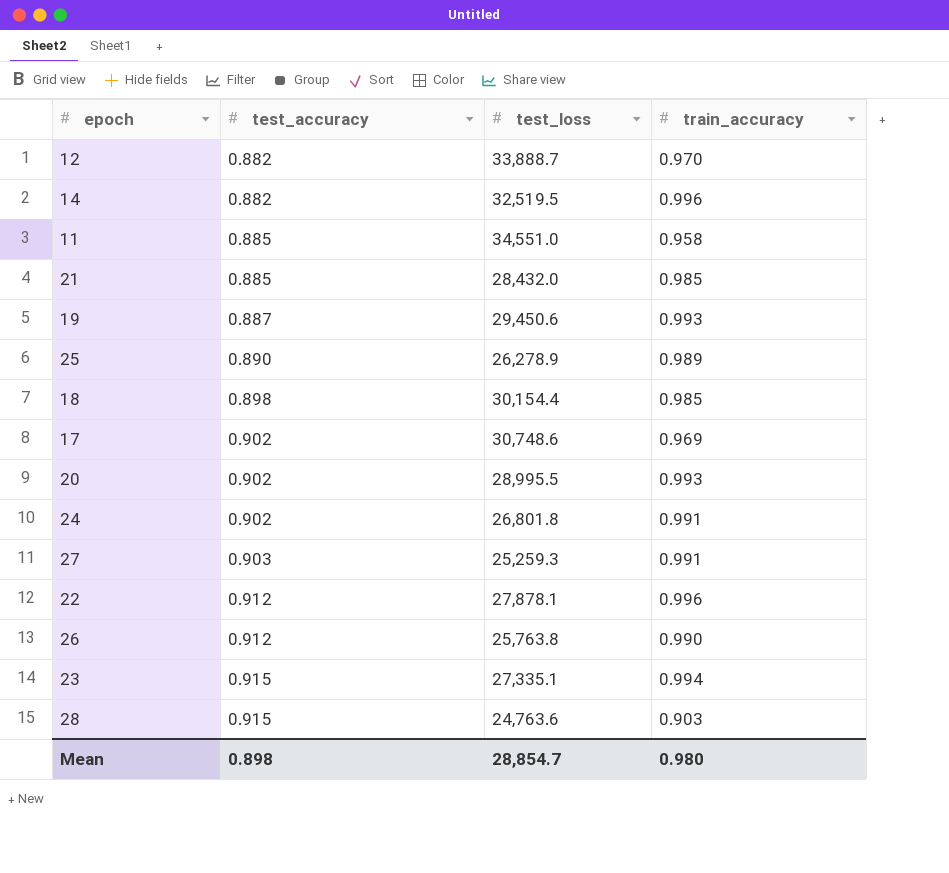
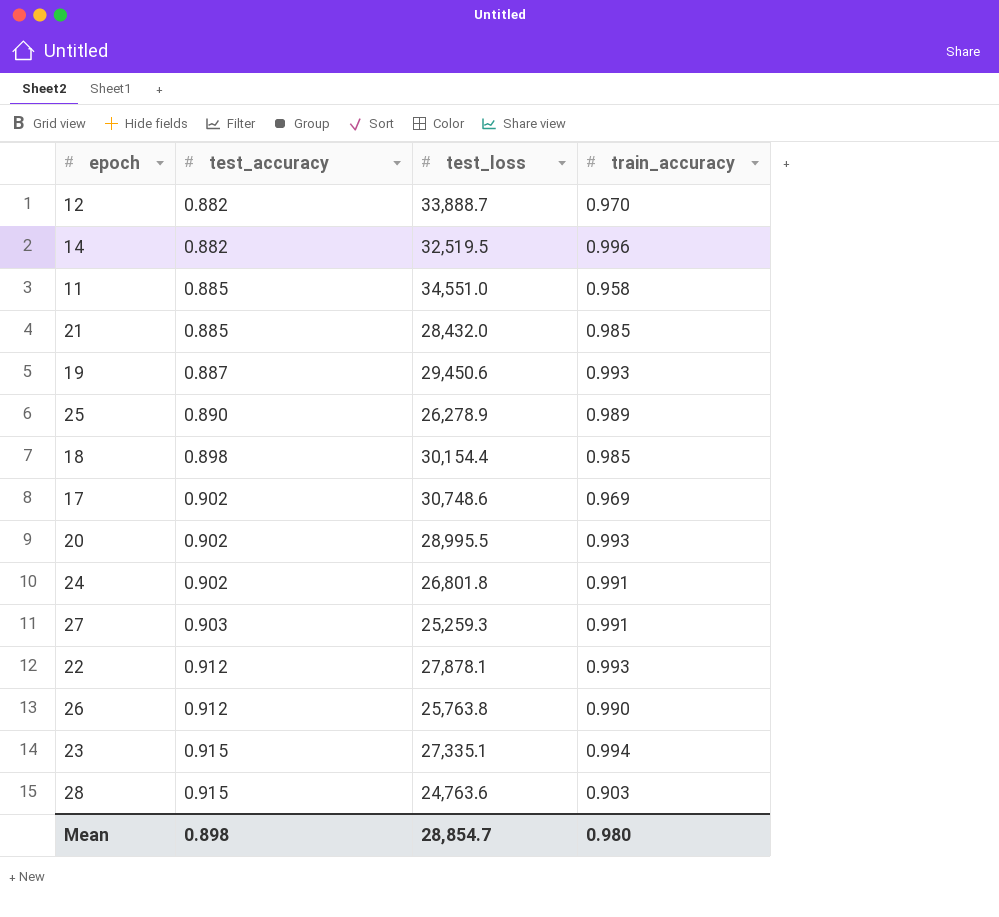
22 | train_accuracy: 0.996 -> 0.993

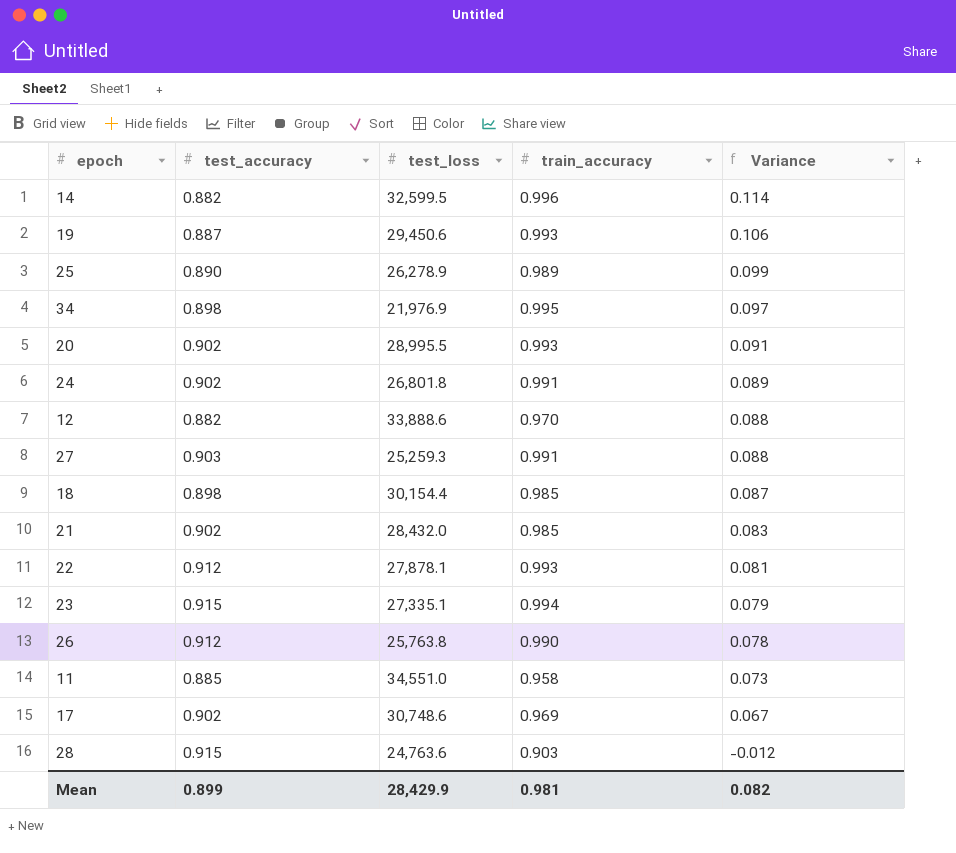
row order: test_accuracy ascending -> Variance descending
column Variance | formula: none -> [train_accuracy] - [test_accuracy]
14 | test_loss: 32,519.5 -> 32,599.5
row 34: none -> 0.898 | 21,976.9 | 0.995 | 0.097
12 | test_loss: 33,888.7 -> 33,888.6
21 | test_accuracy: 0.885 -> 0.902
Mean | test_accuracy: 0.898 -> 0.899
Mean | test_loss: 28,854.7 -> 28,429.9
Mean | train_accuracy: 0.980 -> 0.981

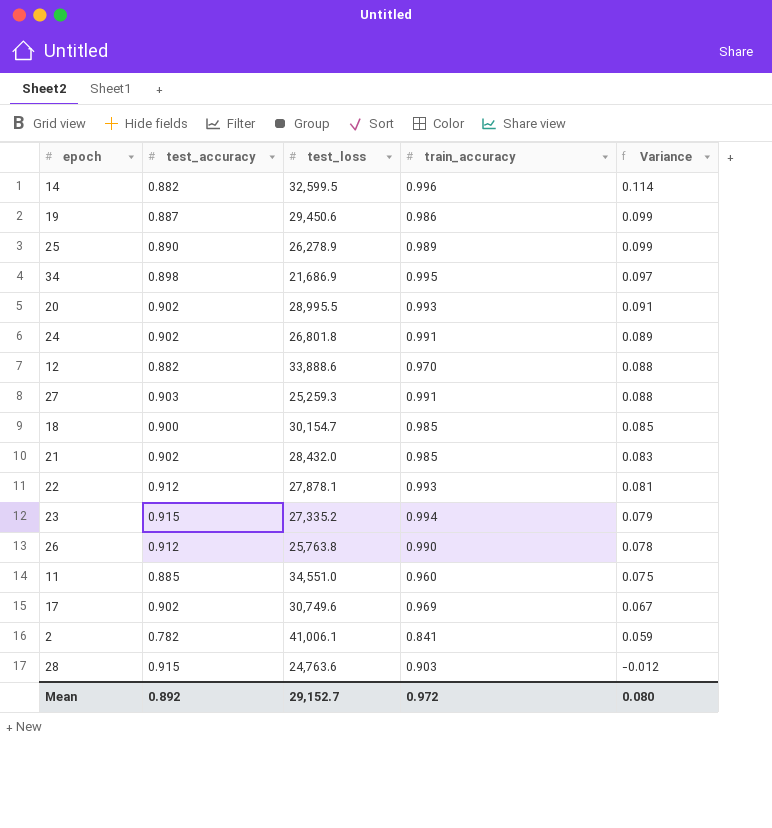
19 | train_accuracy: 0.993 -> 0.986
19 | Variance: 0.106 -> 0.099
34 | test_loss: 21,976.9 -> 21,686.9
18 | test_accuracy: 0.898 -> 0.900
18 | test_loss: 30,154.4 -> 30,154.7
18 | Variance: 0.087 -> 0.085
23 | test_loss: 27,335.1 -> 27,335.2
11 | train_accuracy: 0.958 -> 0.960
11 | Variance: 0.073 -> 0.075
17 | test_loss: 30,748.6 -> 30,749.6
row 2: none -> 0.782 | 41,006.1 | 0.841 | 0.059
Mean | test_accuracy: 0.899 -> 0.892
Mean | test_loss: 28,429.9 -> 29,152.7
Mean | train_accuracy: 0.981 -> 0.972
Mean | Variance: 0.082 -> 0.080

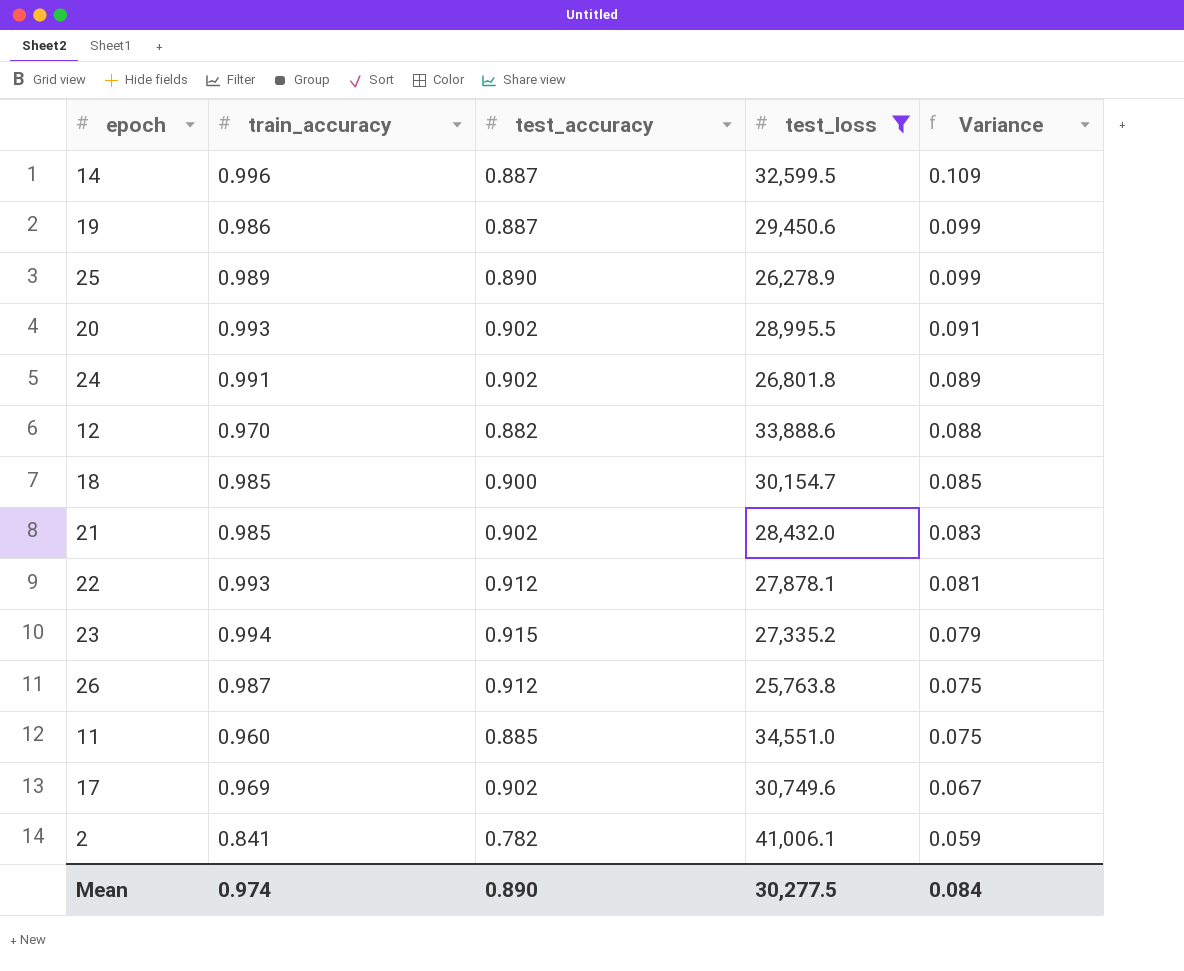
filter: none -> test_loss >= 25,763.8
column train_accuracy | position: 4 -> 2
14 | test_accuracy: 0.882 -> 0.887
14 | Variance: 0.114 -> 0.109
26 | train_accuracy: 0.990 -> 0.987
26 | Variance: 0.078 -> 0.075
Mean | train_accuracy: 0.972 -> 0.974
Mean | test_accuracy: 0.892 -> 0.890
Mean | test_loss: 29,152.7 -> 30,277.5
Mean | Variance: 0.080 -> 0.084

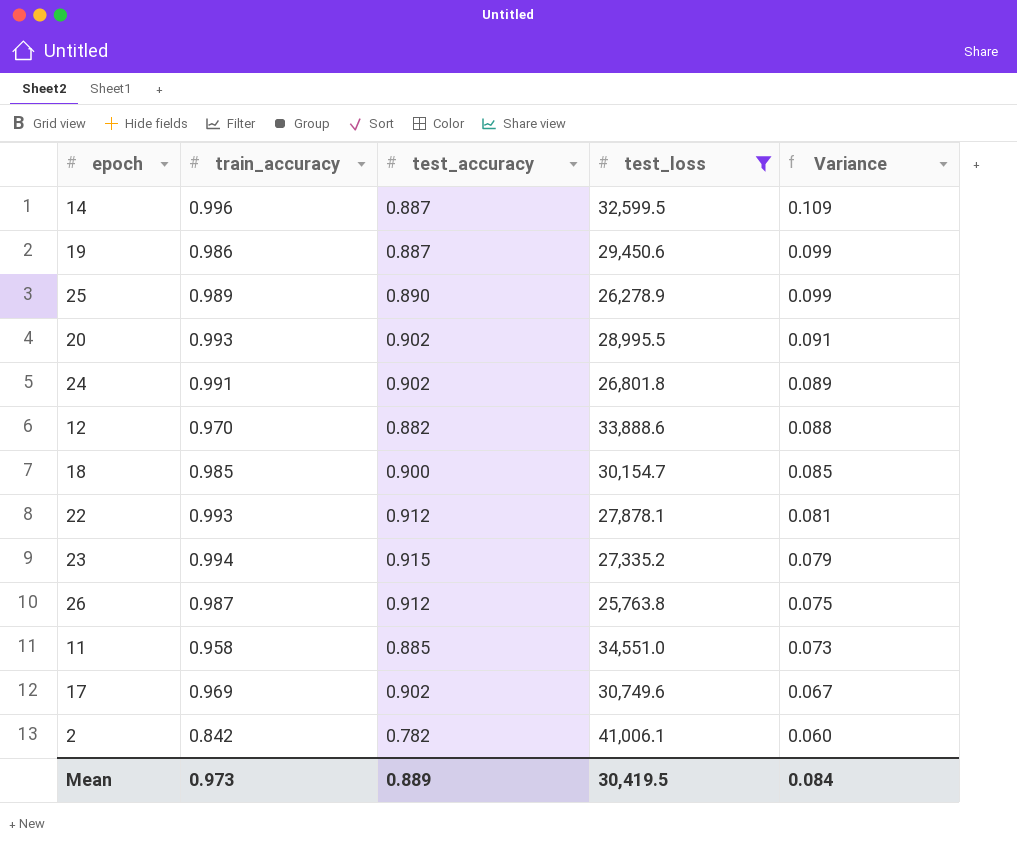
row 21: 0.985 | 0.902 | 28,432.0 | 0.083 -> none
11 | train_accuracy: 0.960 -> 0.958
11 | Variance: 0.075 -> 0.073
2 | train_accuracy: 0.841 -> 0.842
2 | Variance: 0.059 -> 0.060
Mean | train_accuracy: 0.974 -> 0.973
Mean | test_accuracy: 0.890 -> 0.889
Mean | test_loss: 30,277.5 -> 30,419.5

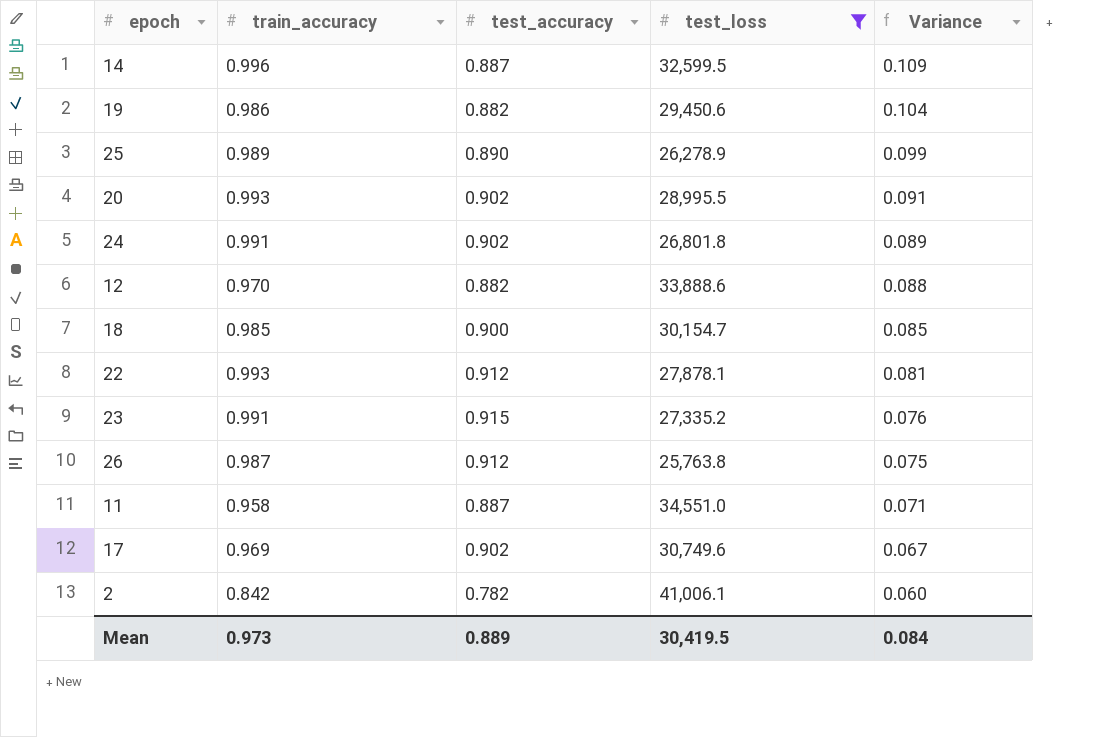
19 | test_accuracy: 0.887 -> 0.882
19 | Variance: 0.099 -> 0.104
23 | train_accuracy: 0.994 -> 0.991
23 | Variance: 0.079 -> 0.076
11 | test_accuracy: 0.885 -> 0.887
11 | Variance: 0.073 -> 0.071

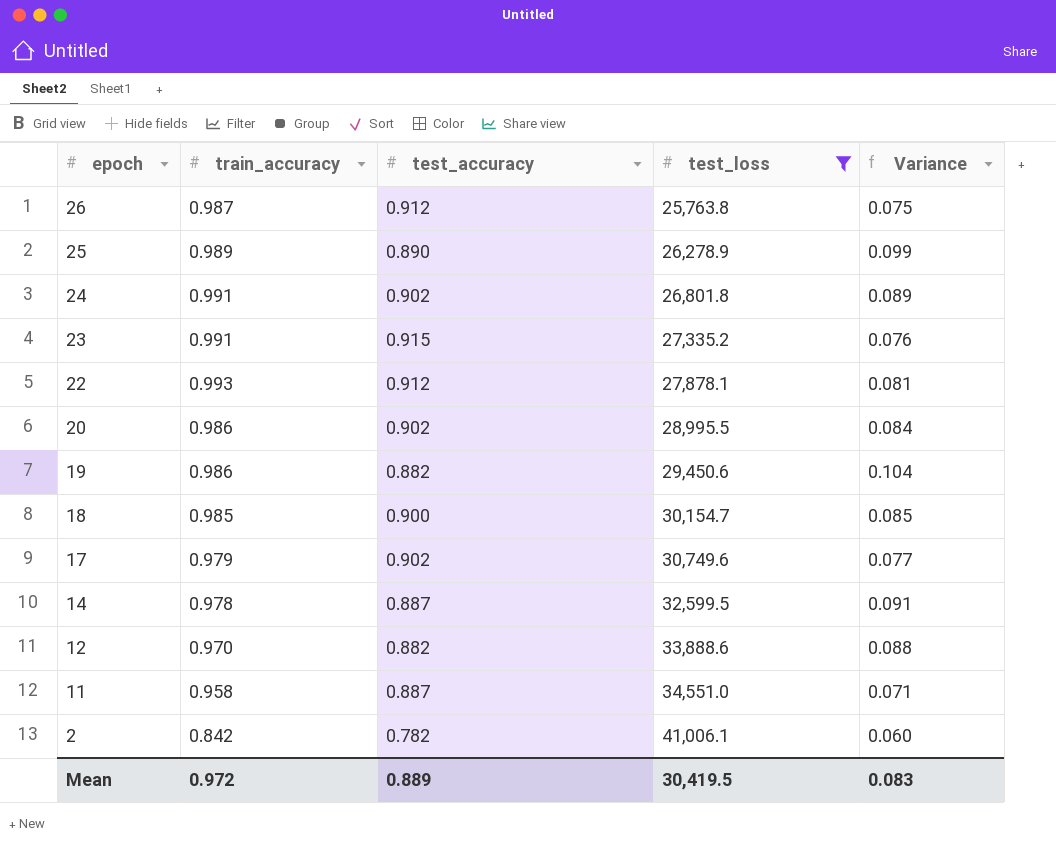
row order: Variance descending -> epoch descending
20 | train_accuracy: 0.993 -> 0.986
20 | Variance: 0.091 -> 0.084
17 | train_accuracy: 0.969 -> 0.979
17 | Variance: 0.067 -> 0.077
14 | train_accuracy: 0.996 -> 0.978
14 | Variance: 0.109 -> 0.091
Mean | train_accuracy: 0.973 -> 0.972
Mean | Variance: 0.084 -> 0.083

